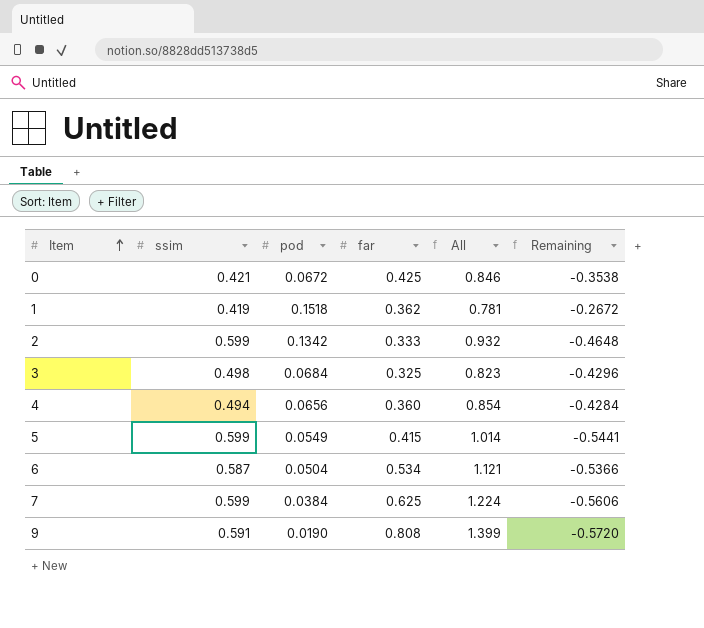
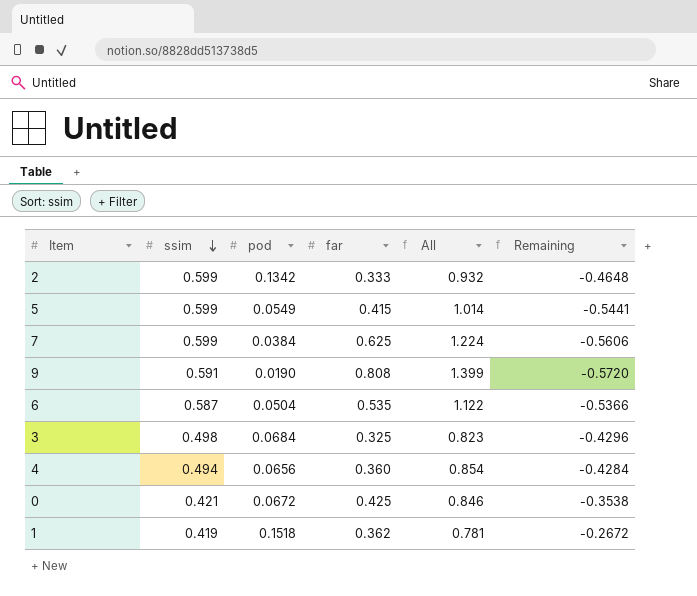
row order: Item ascending -> ssim descending
6 | far: 0.534 -> 0.535
6 | All: 1.121 -> 1.122

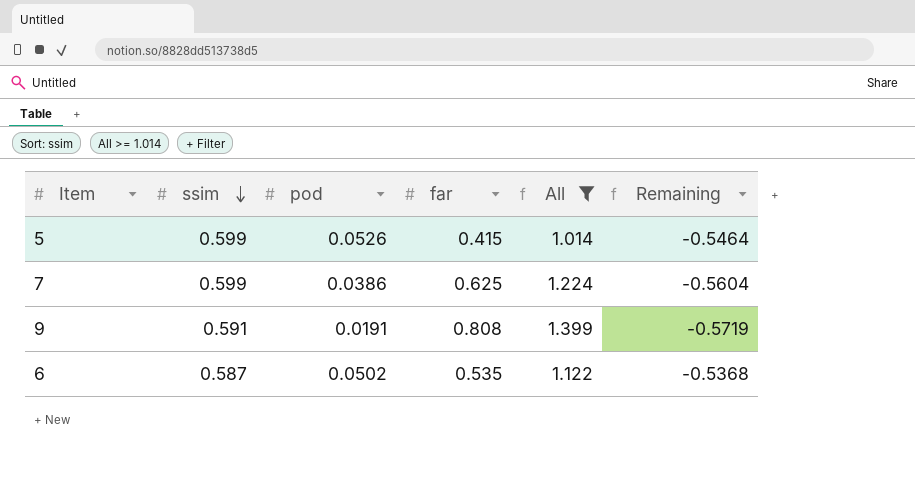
filter: none -> All >= 1.014
5 | pod: 0.0549 -> 0.0526
5 | Remaining: -0.5441 -> -0.5464
7 | pod: 0.0384 -> 0.0386
7 | Remaining: -0.5606 -> -0.5604
9 | pod: 0.0190 -> 0.0191
9 | Remaining: -0.5720 -> -0.5719
6 | pod: 0.0504 -> 0.0502
6 | Remaining: -0.5366 -> -0.5368

